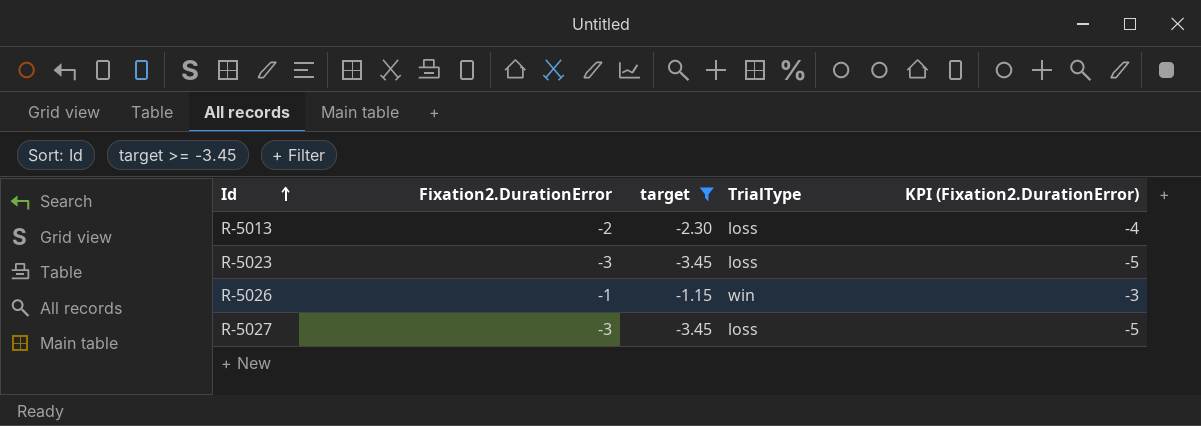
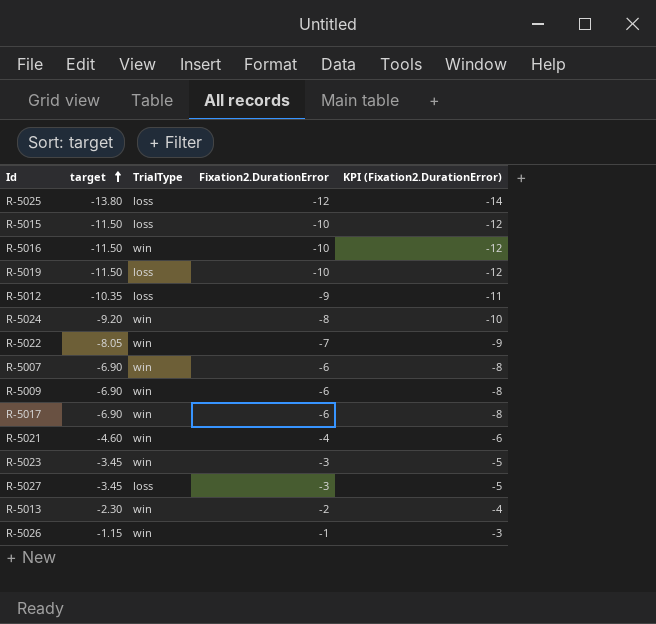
filter: target >= -3.45 -> none
row order: Id ascending -> target ascending
column Fixation2.DurationError | position: 2 -> 4
R-5023 | TrialType: loss -> win
R-5013 | TrialType: loss -> win

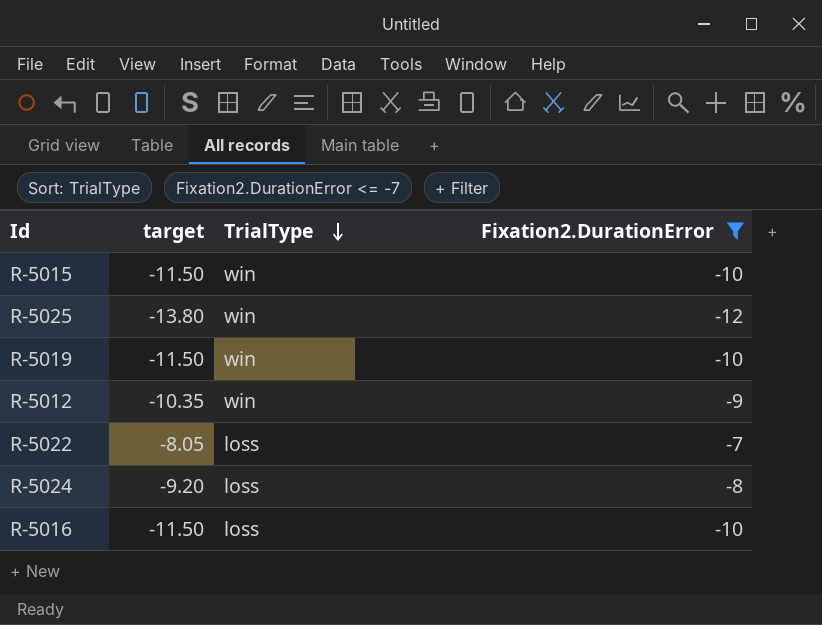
filter: none -> Fixation2.DurationError <= -7
row order: target ascending -> TrialType descending
column KPI (Fixation2.DurationError) | formula: [Fixation2.DurationError] - 2 -> none
R-5015 | TrialType: loss -> win
R-5025 | TrialType: loss -> win
R-5019 | TrialType: loss -> win
R-5012 | TrialType: loss -> win
R-5022 | TrialType: win -> loss
R-5024 | TrialType: win -> loss
R-5016 | TrialType: win -> loss

